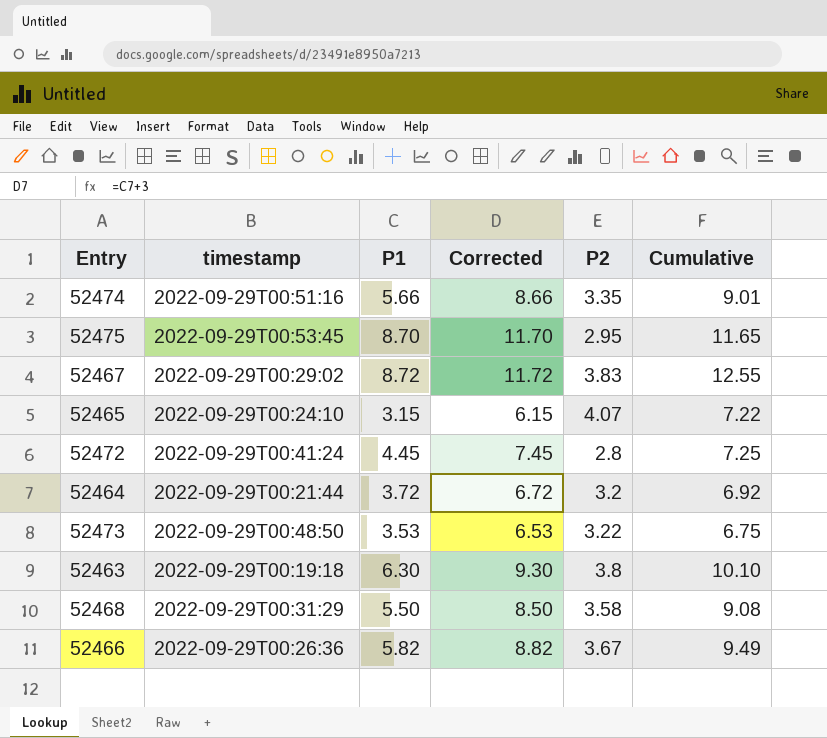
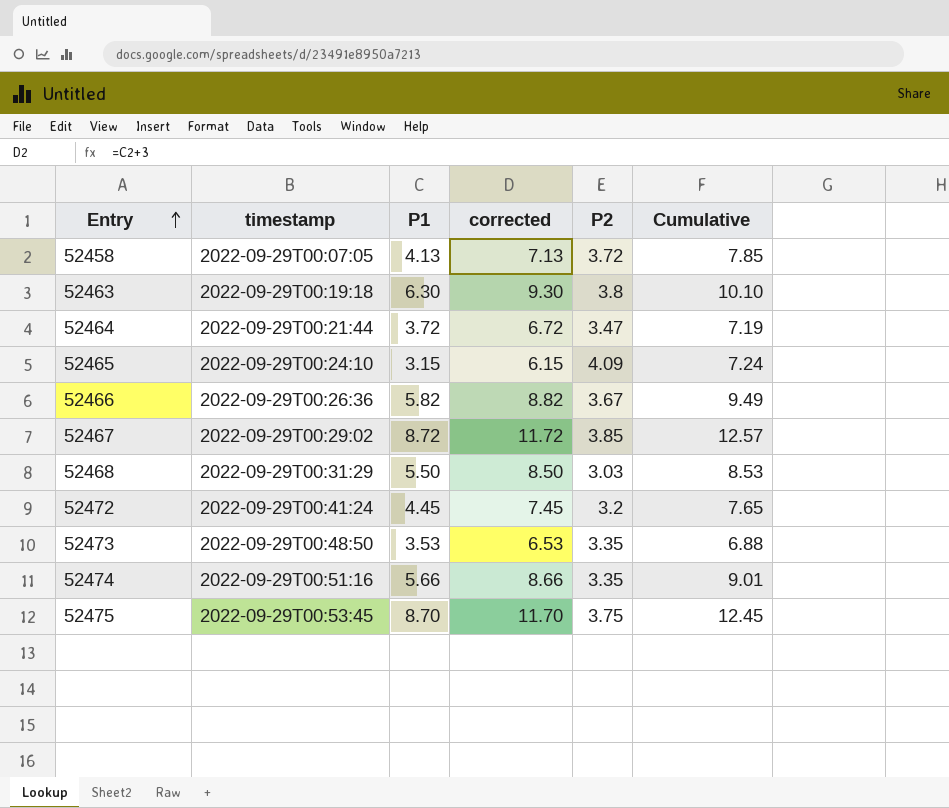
row order: none -> Entry ascending
column name: Corrected -> corrected
row 52458: none -> 2022-09-29T00:07:05 | 4.13 | 7.13 | 3.72 | 7.85
52464 | P2: 3.2 -> 3.47
52464 | Cumulative: 6.92 -> 7.19
52465 | P2: 4.07 -> 4.09
52465 | Cumulative: 7.22 -> 7.24
52467 | P2: 3.83 -> 3.85
52467 | Cumulative: 12.55 -> 12.57
52468 | P2: 3.58 -> 3.03
52468 | Cumulative: 9.08 -> 8.53
52472 | P2: 2.8 -> 3.2
52472 | Cumulative: 7.25 -> 7.65
52473 | P2: 3.22 -> 3.35
52473 | Cumulative: 6.75 -> 6.88
52475 | P2: 2.95 -> 3.75
52475 | Cumulative: 11.65 -> 12.45

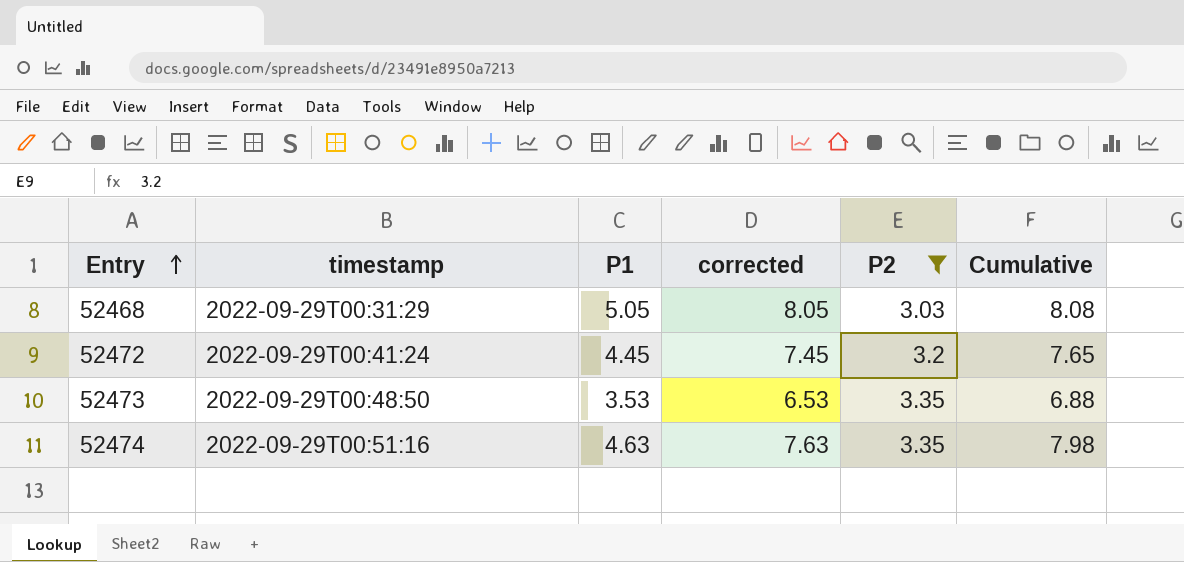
filter: none -> P2 <= 3.35
52468 | P1: 5.50 -> 5.05
52468 | corrected: 8.50 -> 8.05
52468 | Cumulative: 8.53 -> 8.08
52474 | P1: 5.66 -> 4.63
52474 | corrected: 8.66 -> 7.63
52474 | Cumulative: 9.01 -> 7.98

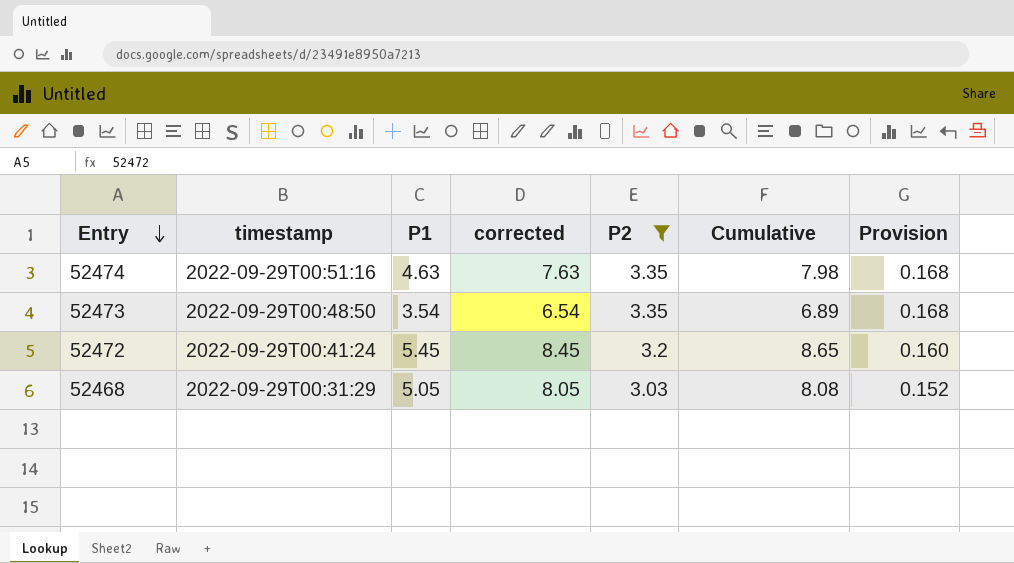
row order: Entry ascending -> Entry descending
column Provision | formula: none -> [P2] * 0.05
52473 | P1: 3.53 -> 3.54
52473 | corrected: 6.53 -> 6.54
52473 | Cumulative: 6.88 -> 6.89
52472 | P1: 4.45 -> 5.45
52472 | corrected: 7.45 -> 8.45
52472 | Cumulative: 7.65 -> 8.65

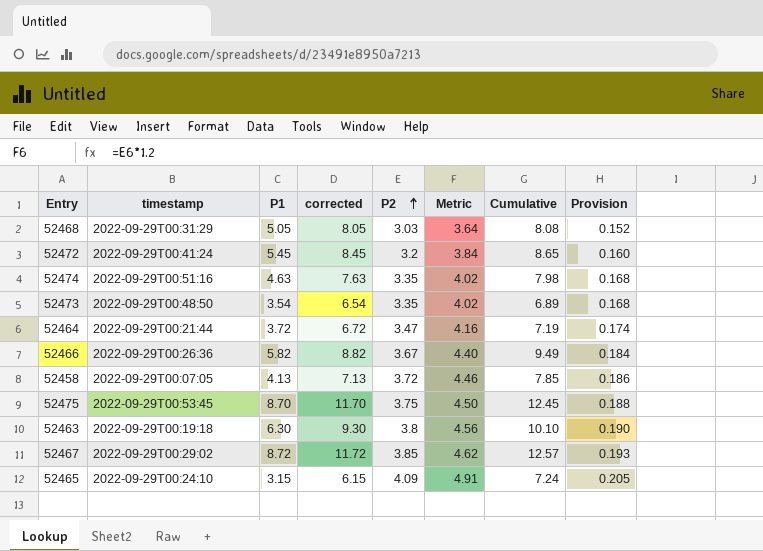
filter: P2 <= 3.35 -> none
row order: Entry descending -> P2 ascending
column Metric | formula: none -> [P2] * 1.2

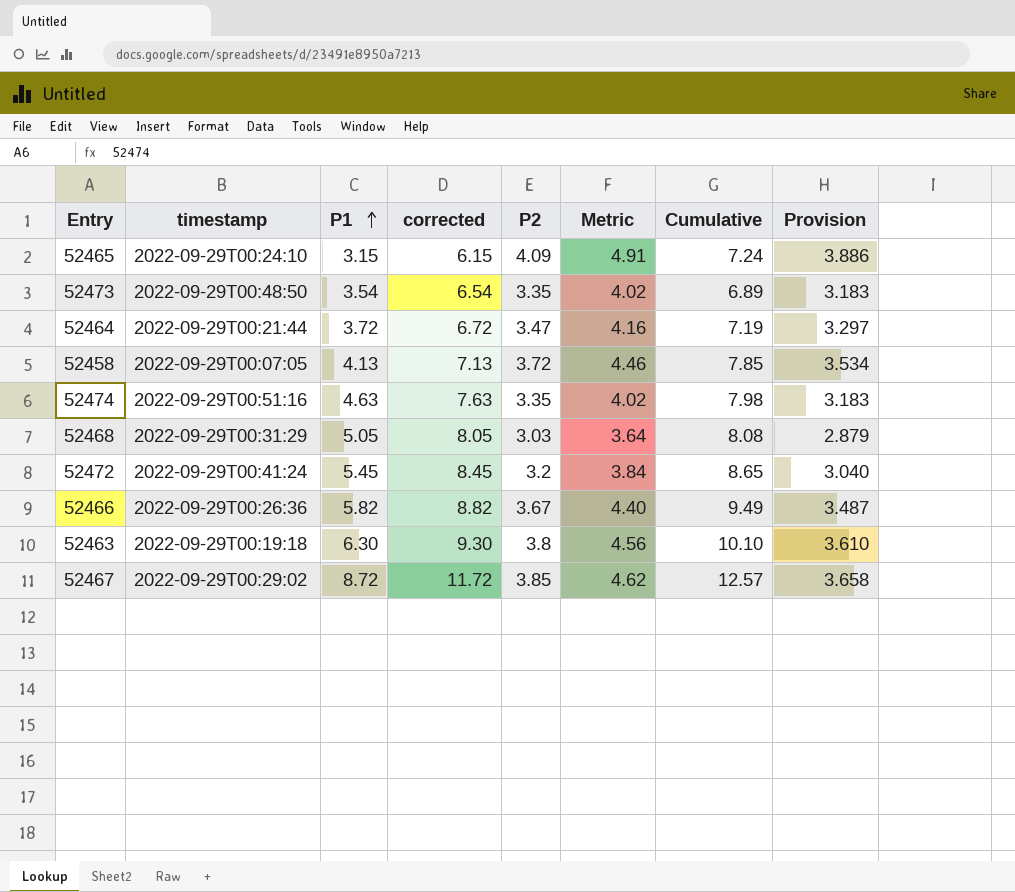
row order: P2 ascending -> P1 ascending
column Provision | formula: [P2] * 0.05 -> [P2] * 0.95
row 52475: 2022-09-29T00:53:45 | 8.70 | 11.70 | 3.75 | 4.50 | 12.45 | 0.188 -> none

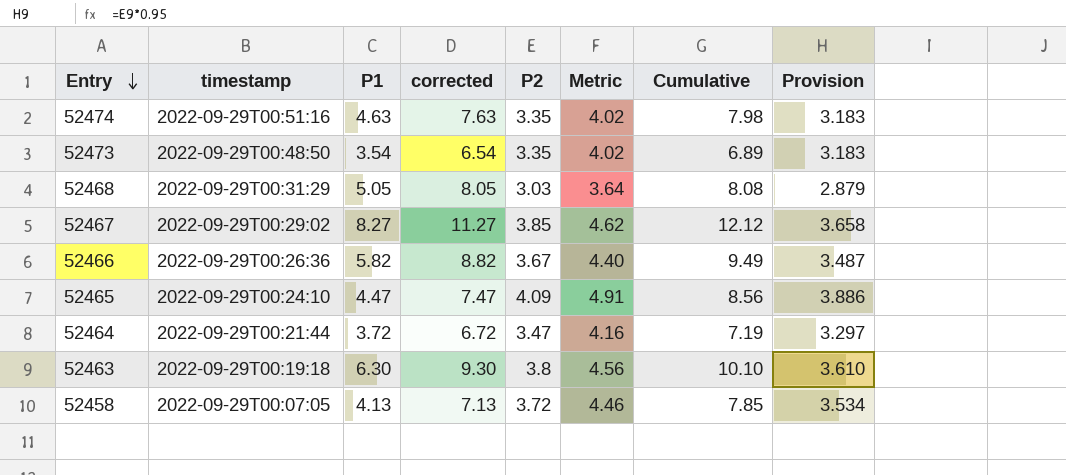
row order: P1 ascending -> Entry descending
row 52472: 2022-09-29T00:41:24 | 5.45 | 8.45 | 3.2 | 3.84 | 8.65 | 3.040 -> none
52467 | P1: 8.72 -> 8.27
52467 | corrected: 11.72 -> 11.27
52467 | Cumulative: 12.57 -> 12.12
52465 | P1: 3.15 -> 4.47
52465 | corrected: 6.15 -> 7.47
52465 | Cumulative: 7.24 -> 8.56

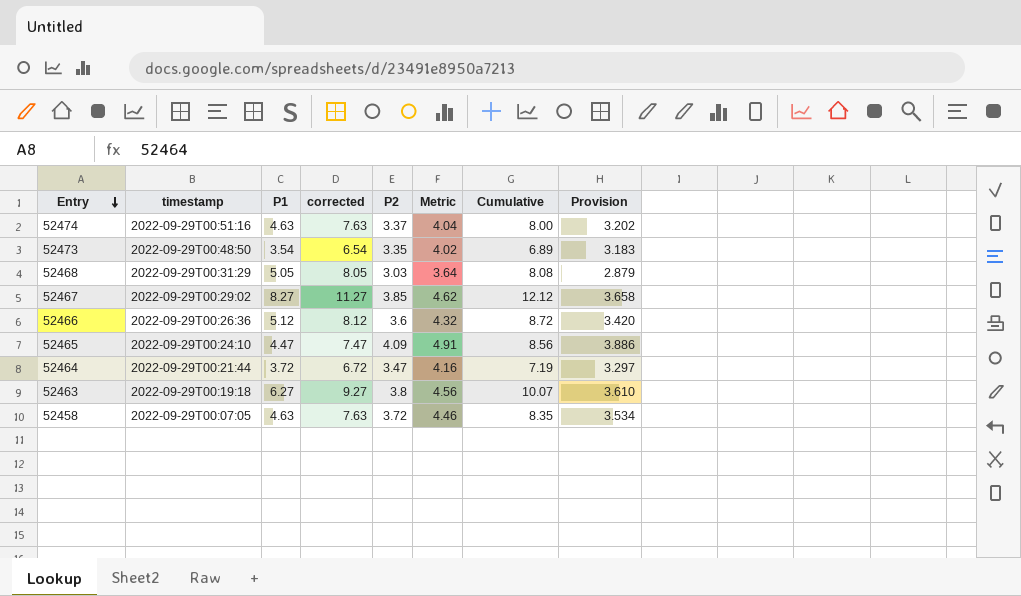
52474 | P2: 3.35 -> 3.37
52474 | Metric: 4.02 -> 4.04
52474 | Cumulative: 7.98 -> 8.00
52474 | Provision: 3.183 -> 3.202
52466 | P1: 5.82 -> 5.12
52466 | corrected: 8.82 -> 8.12
52466 | P2: 3.67 -> 3.6
52466 | Metric: 4.40 -> 4.32
52466 | Cumulative: 9.49 -> 8.72
52466 | Provision: 3.487 -> 3.420
52463 | P1: 6.30 -> 6.27
52463 | corrected: 9.30 -> 9.27
52463 | Cumulative: 10.10 -> 10.07
52458 | P1: 4.13 -> 4.63
52458 | corrected: 7.13 -> 7.63
52458 | Cumulative: 7.85 -> 8.35

